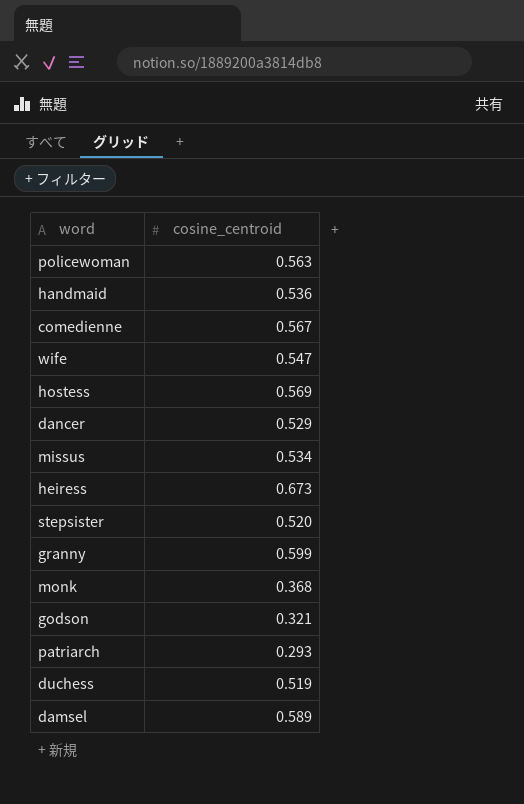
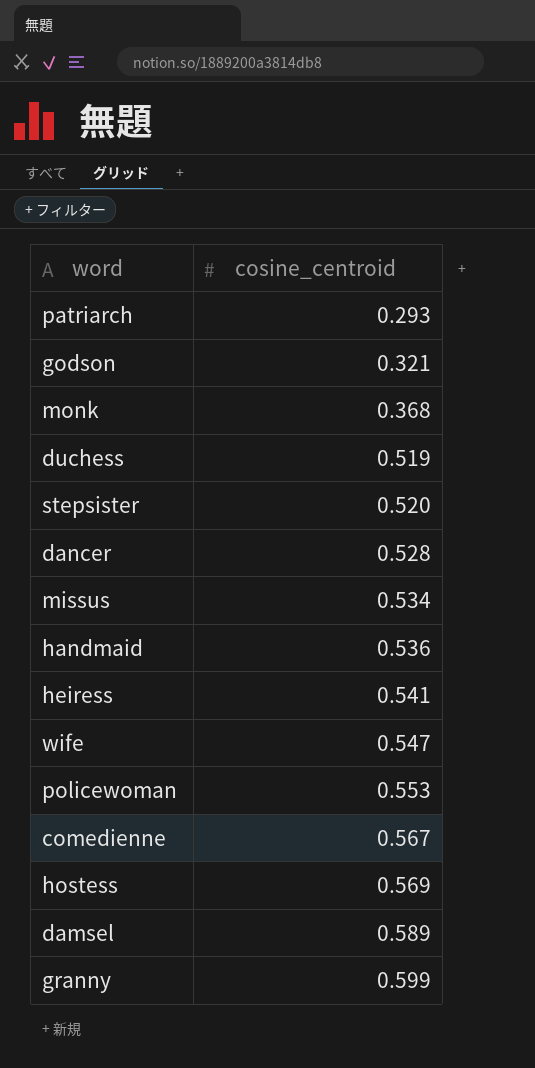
row order: none -> cosine_centroid ascending
dancer | cosine_centroid: 0.529 -> 0.528
heiress | cosine_centroid: 0.673 -> 0.541
policewoman | cosine_centroid: 0.563 -> 0.553

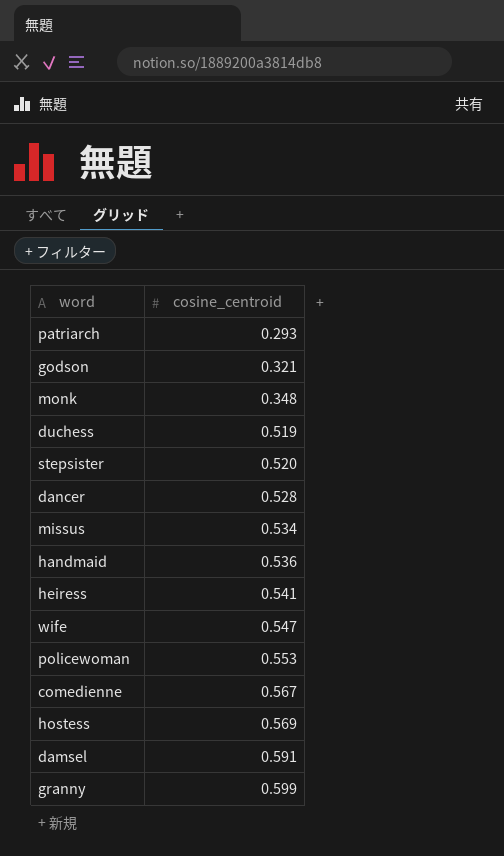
monk | cosine_centroid: 0.368 -> 0.348
damsel | cosine_centroid: 0.589 -> 0.591

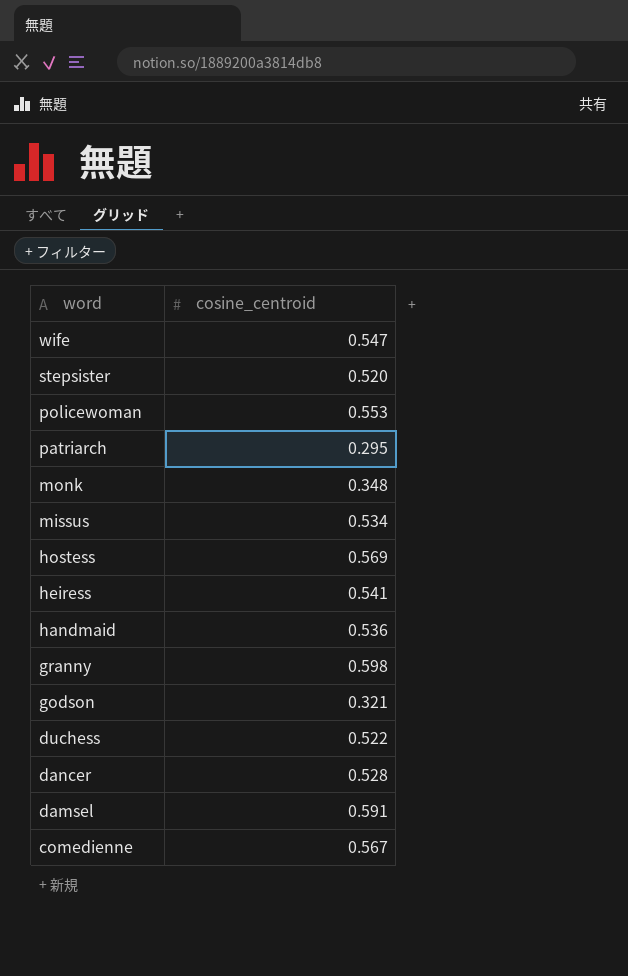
row order: cosine_centroid ascending -> word descending
patriarch | cosine_centroid: 0.293 -> 0.295
granny | cosine_centroid: 0.599 -> 0.598
duchess | cosine_centroid: 0.519 -> 0.522

